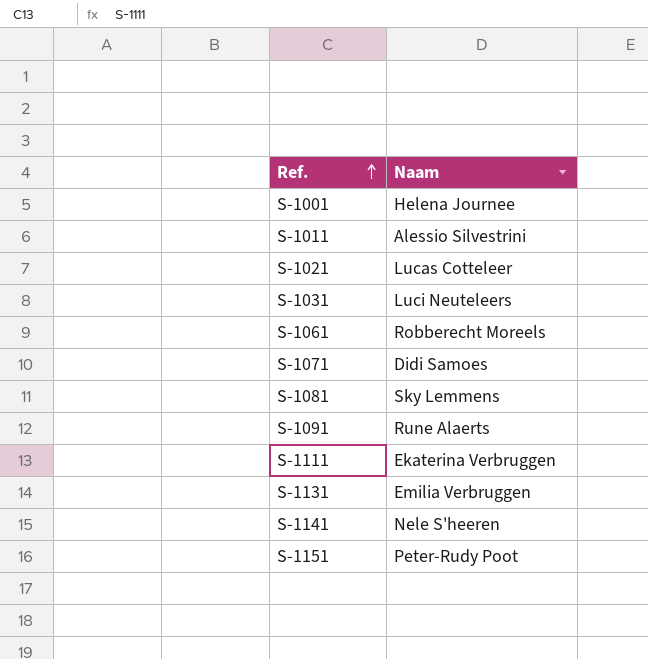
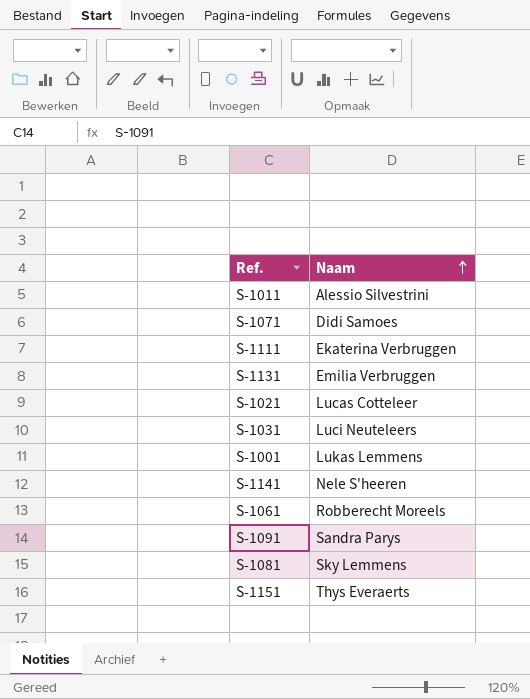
row order: Ref. ascending -> Naam ascending
S-1001 | Naam: Helena Journee -> Lukas Lemmens
S-1091 | Naam: Rune Alaerts -> Sandra Parys
S-1151 | Naam: Peter-Rudy Poot -> Thys Everaerts

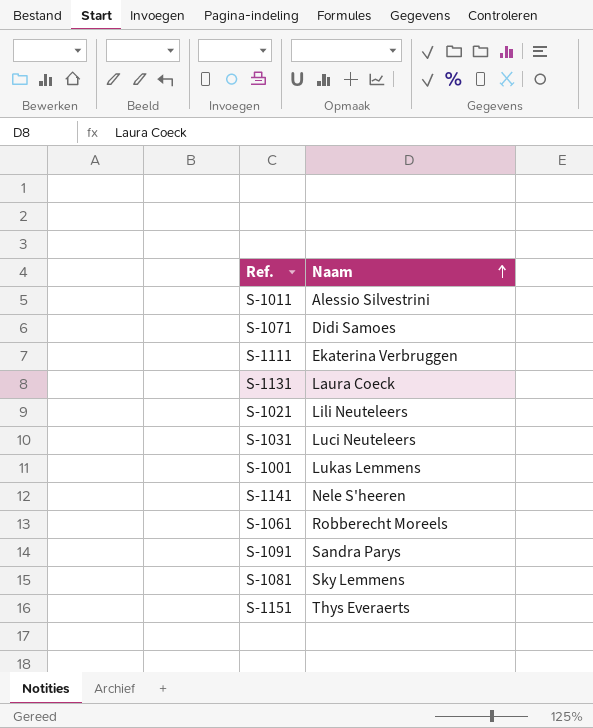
S-1131 | Naam: Emilia Verbruggen -> Laura Coeck
S-1021 | Naam: Lucas Cotteleer -> Lili Neuteleers

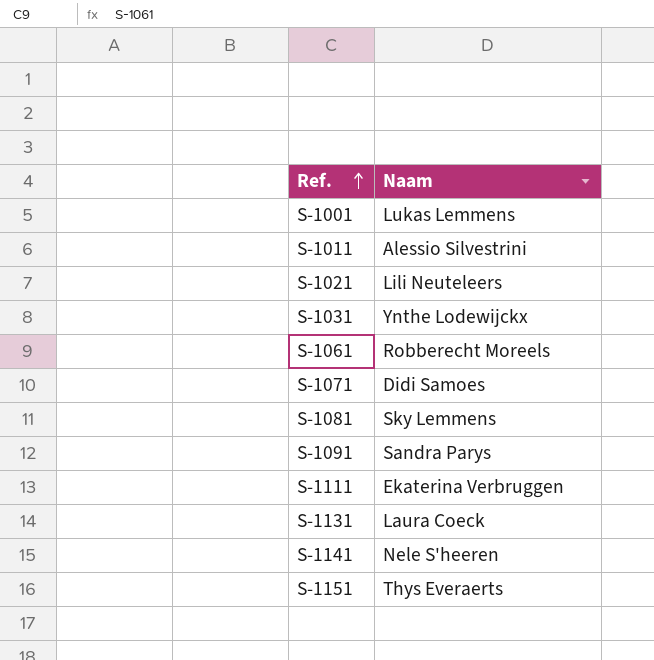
row order: Naam ascending -> Ref. ascending
S-1031 | Naam: Luci Neuteleers -> Ynthe Lodewijckx

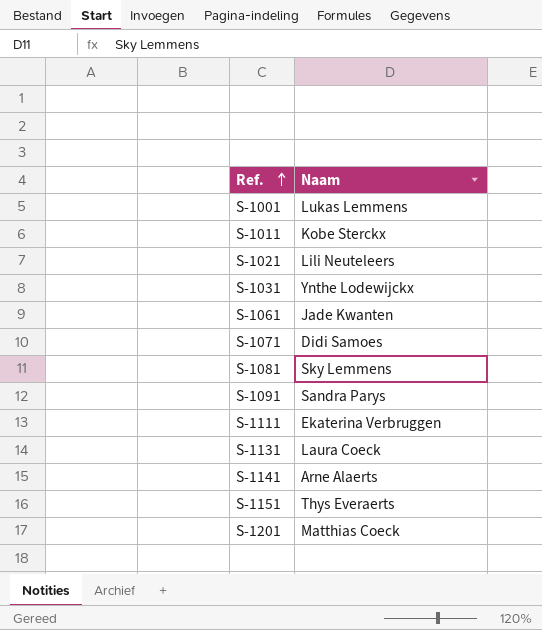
S-1011 | Naam: Alessio Silvestrini -> Kobe Sterckx
S-1061 | Naam: Robberecht Moreels -> Jade Kwanten
S-1141 | Naam: Nele S'heeren -> Arne Alaerts
row S-1201: none -> Matthias Coeck

